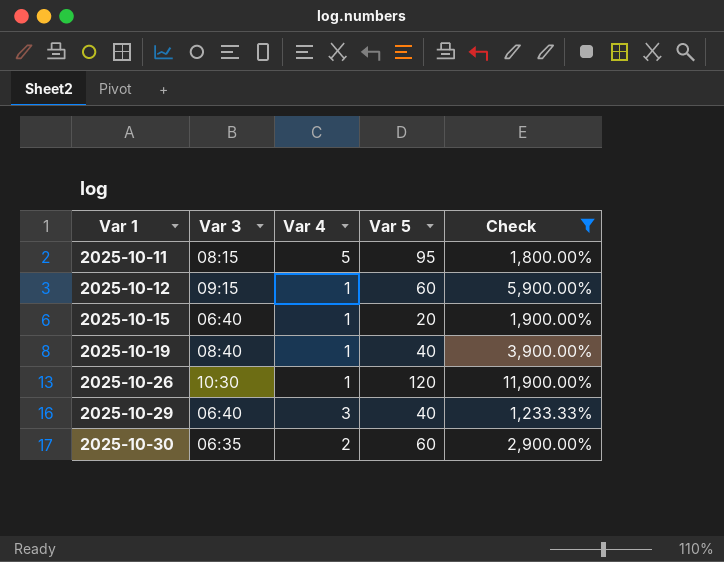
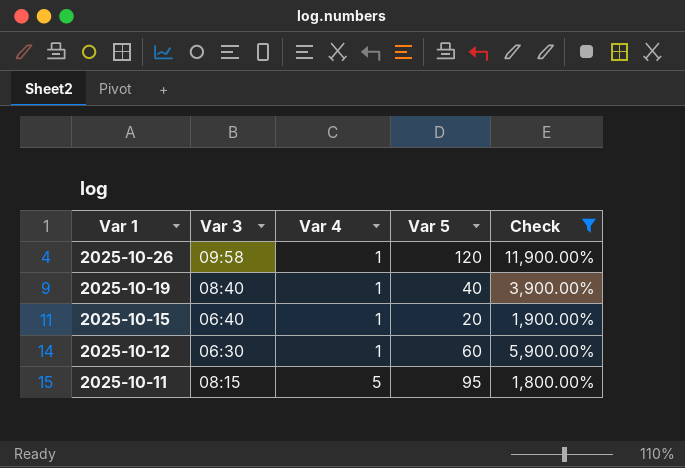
row order: Var 1 ascending -> Var 1 descending
row 2025-10-29: 06:40 | 3 | 40 | 1,233.33% -> none
row 2025-10-30: 06:35 | 2 | 60 | 2,900.00% -> none
2025-10-26 | Var 3: 10:30 -> 09:58
2025-10-12 | Var 3: 09:15 -> 06:30

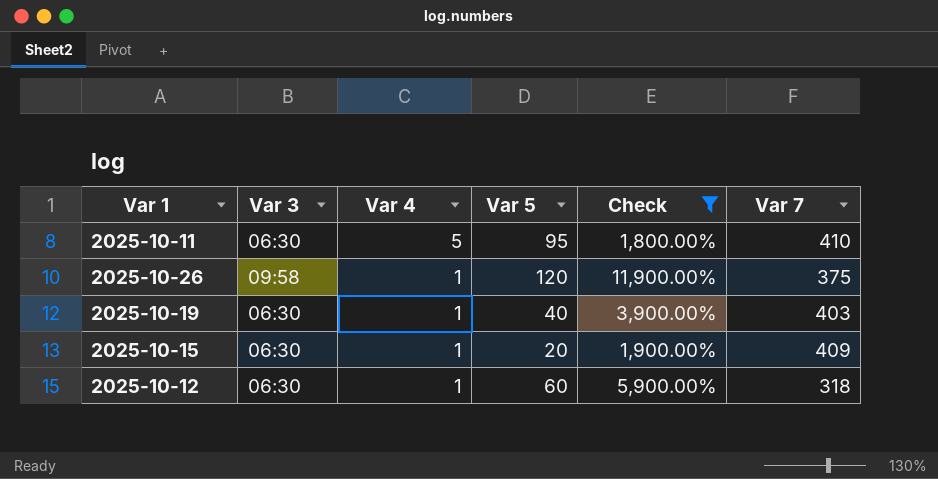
row order: Var 1 descending -> Var 4 descending
column Var 7 | position: none -> 6
2025-10-11 | Var 3: 08:15 -> 06:30
2025-10-19 | Var 3: 08:40 -> 06:30
2025-10-15 | Var 3: 06:40 -> 06:30

